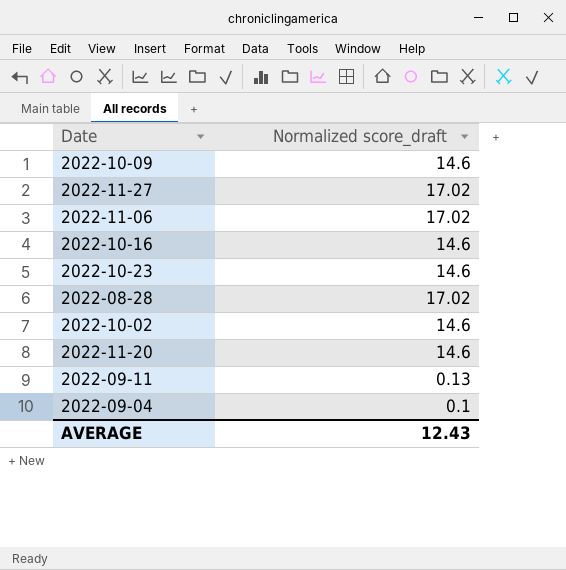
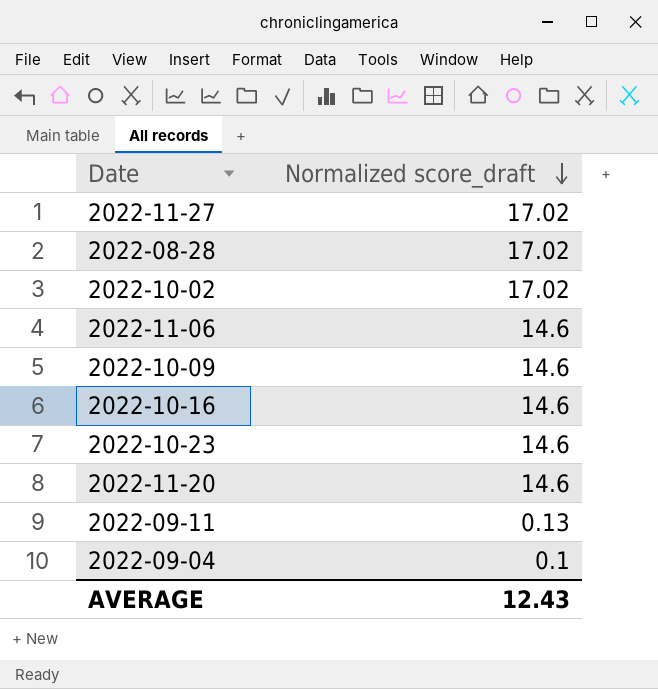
row order: none -> Normalized score_draft descending
2022-10-02 | Normalized score_draft: 14.6 -> 17.02
2022-11-06 | Normalized score_draft: 17.02 -> 14.6

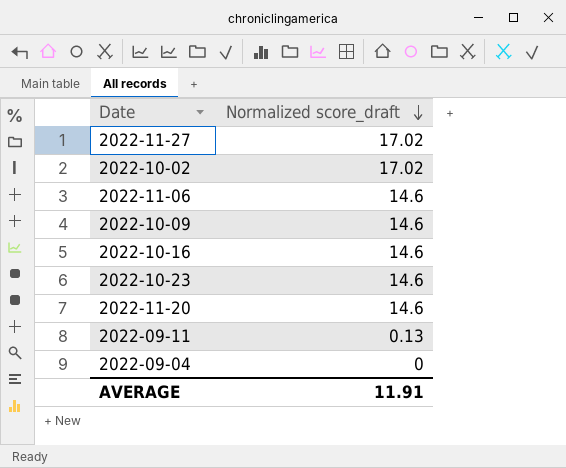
row 2022-08-28: 17.02 -> none
2022-09-04 | Normalized score_draft: 0.1 -> 0
AVERAGE | Normalized score_draft: 12.43 -> 11.91

